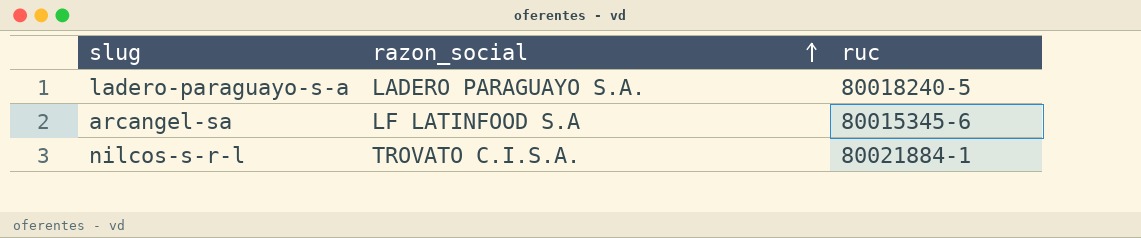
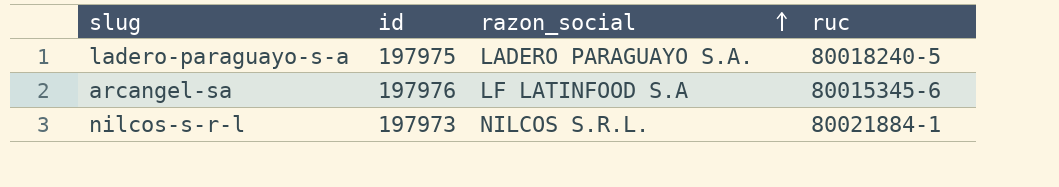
column id | position: none -> 2
nilcos-s-r-l | razon_social: TROVATO C.I.S.A. -> NILCOS S.R.L.

